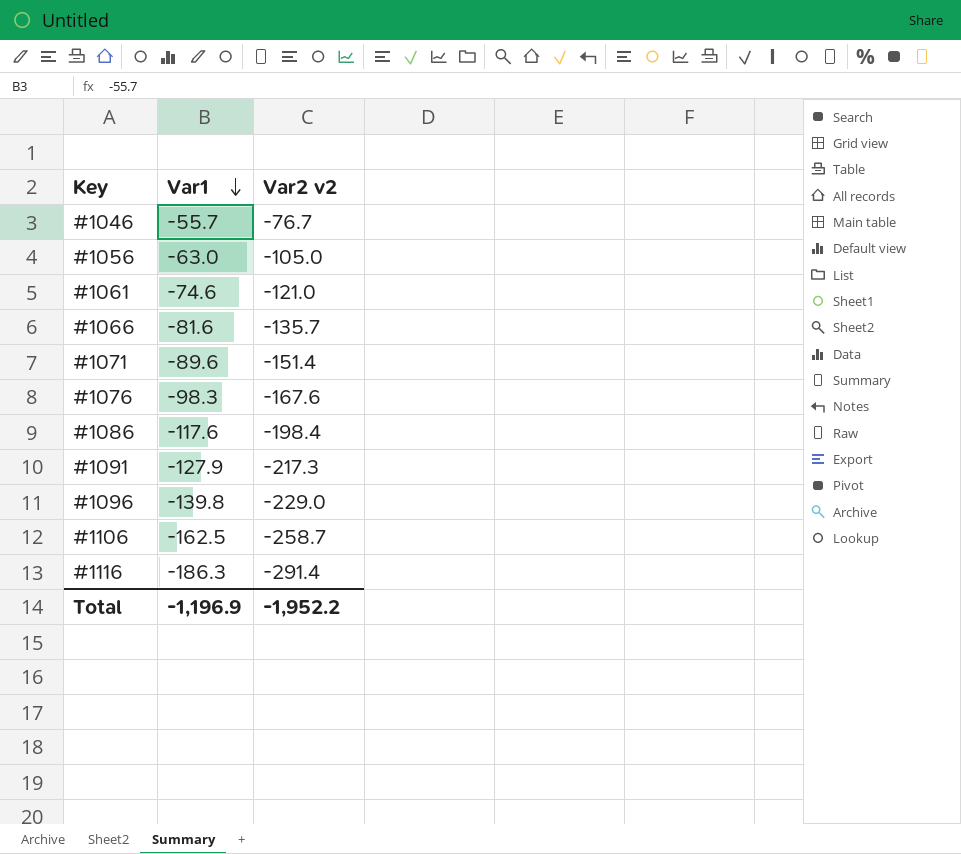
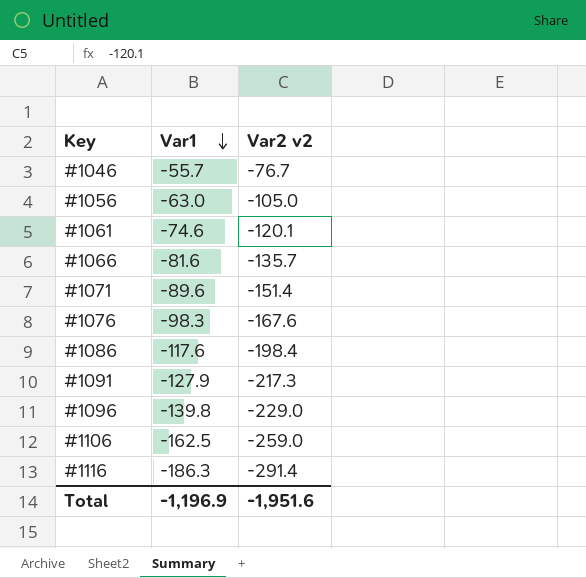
#1061 | Var2 v2: -121.0 -> -120.1
#1106 | Var2 v2: -258.7 -> -259.0
Total | Var2 v2: -1,952.2 -> -1,951.6

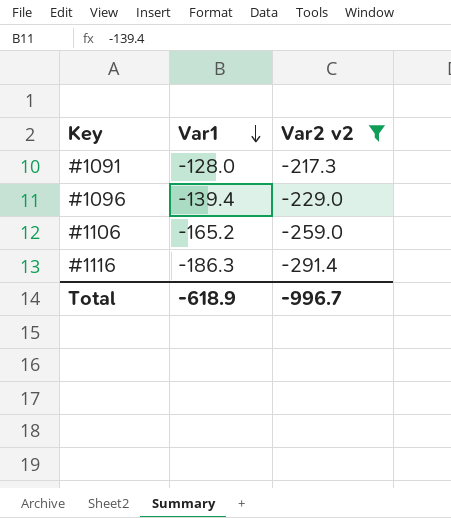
filter: none -> Var2 v2 <= -217.3
#1091 | Var1: -127.9 -> -128.0
#1096 | Var1: -139.8 -> -139.4
#1106 | Var1: -162.5 -> -165.2
Total | Var1: -1,196.9 -> -618.9
Total | Var2 v2: -1,951.6 -> -996.7

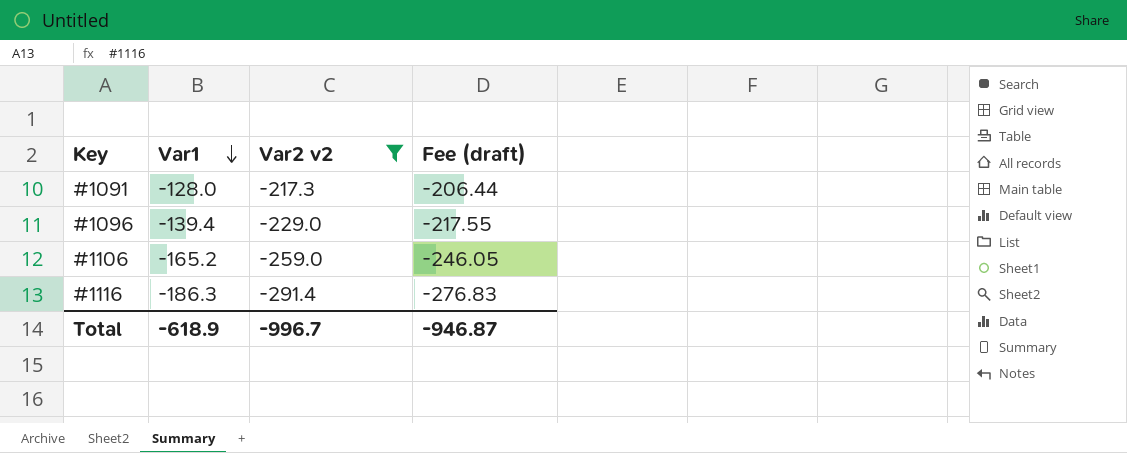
column Fee (draft) | formula: none -> [Var2 v2] * 0.95

